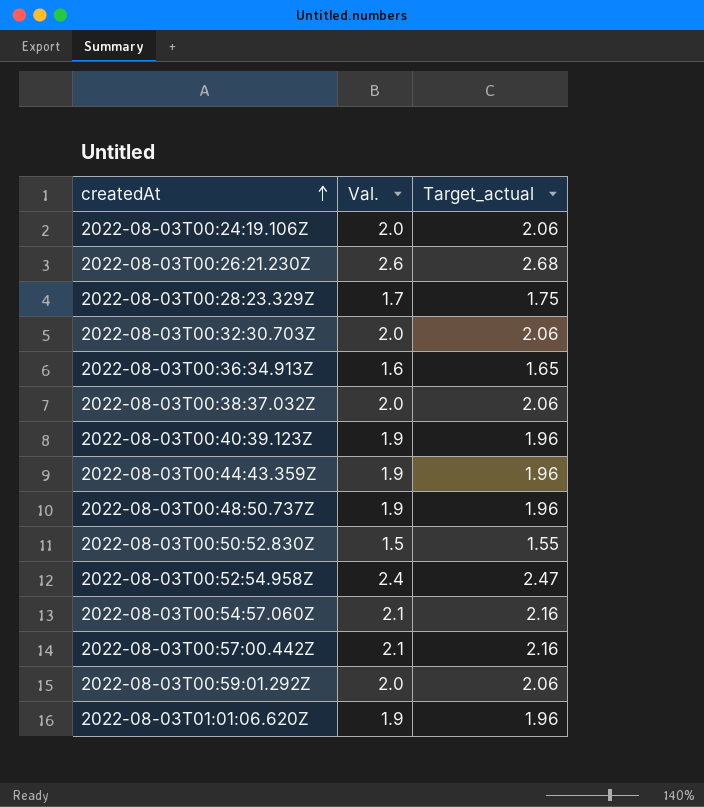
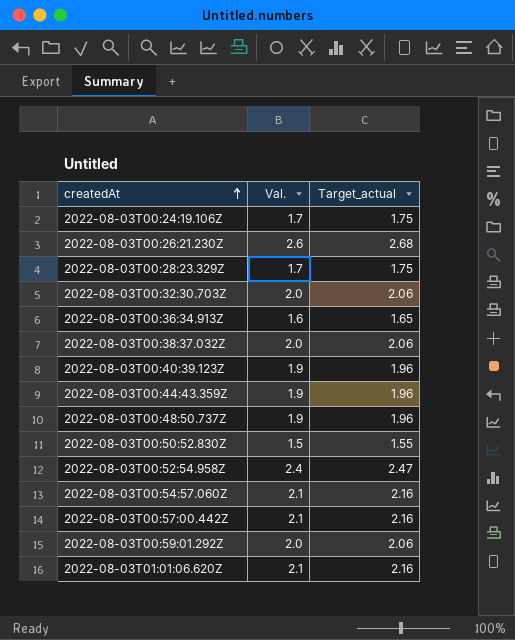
2022-08-03T00:24:19.106Z | Val.: 2.0 -> 1.7
2022-08-03T00:24:19.106Z | Target_actual: 2.06 -> 1.75
2022-08-03T01:01:06.620Z | Val.: 1.9 -> 2.1
2022-08-03T01:01:06.620Z | Target_actual: 1.96 -> 2.16

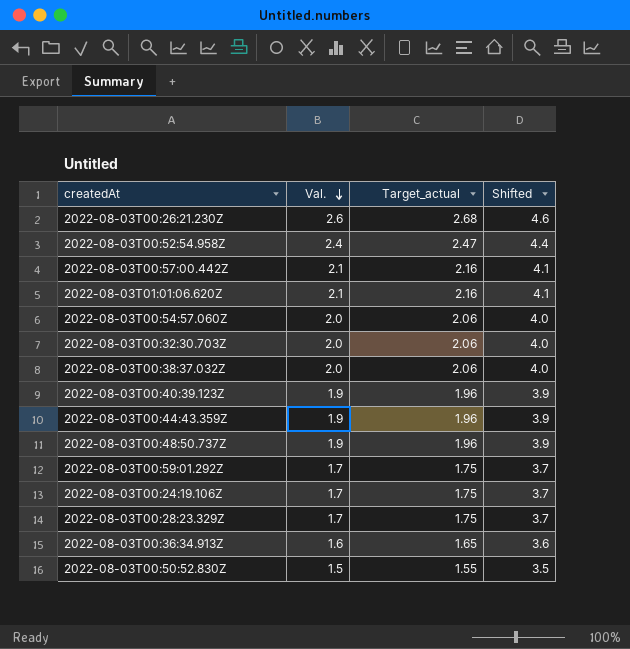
row order: createdAt ascending -> Val. descending
column Shifted | formula: none -> [Val.] + 2
2022-08-03T00:54:57.060Z | Val.: 2.1 -> 2.0
2022-08-03T00:54:57.060Z | Target_actual: 2.16 -> 2.06
2022-08-03T00:59:01.292Z | Val.: 2.0 -> 1.7
2022-08-03T00:59:01.292Z | Target_actual: 2.06 -> 1.75

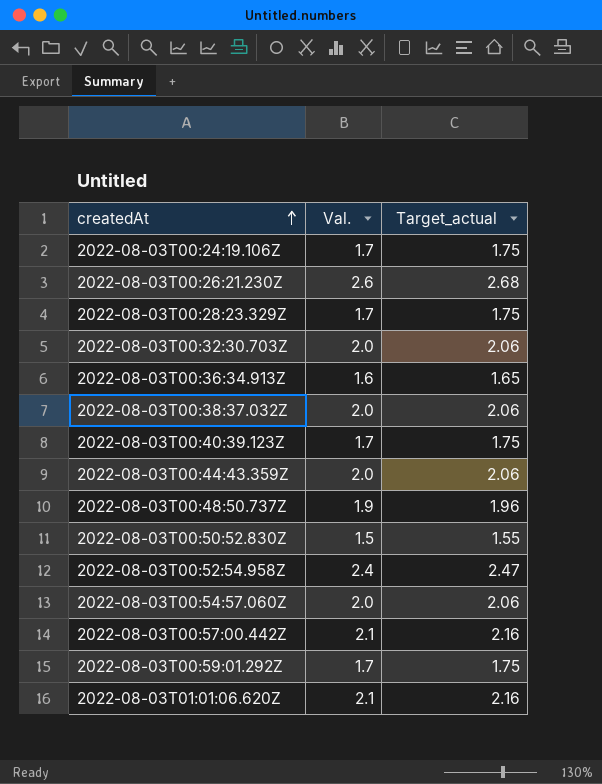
row order: Val. descending -> createdAt ascending
column Shifted | formula: [Val.] + 2 -> none
2022-08-03T00:40:39.123Z | Val.: 1.9 -> 1.7
2022-08-03T00:40:39.123Z | Target_actual: 1.96 -> 1.75
2022-08-03T00:44:43.359Z | Val.: 1.9 -> 2.0
2022-08-03T00:44:43.359Z | Target_actual: 1.96 -> 2.06

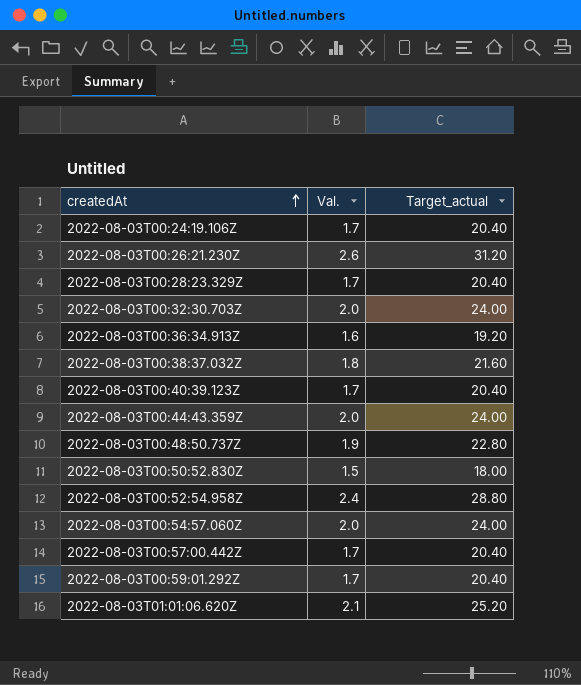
column Target_actual | formula: [Val.] * 1.03 -> [Val.] * 12
2022-08-03T00:38:37.032Z | Val.: 2.0 -> 1.8
2022-08-03T00:57:00.442Z | Val.: 2.1 -> 1.7

